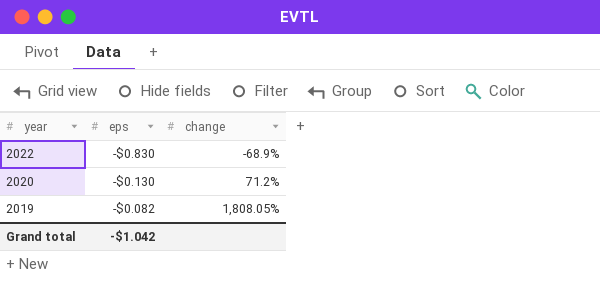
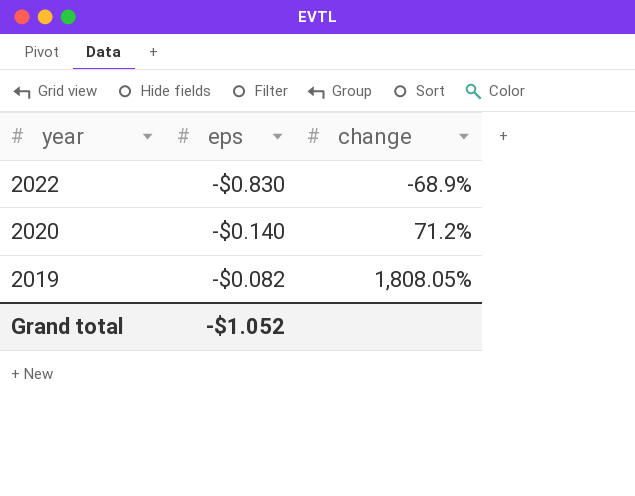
2020 | eps: -$0.130 -> -$0.140
Grand total | eps: -$1.042 -> -$1.052

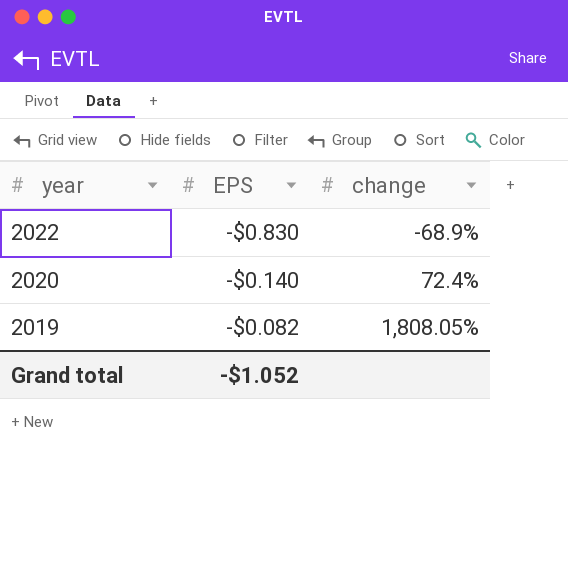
column name: eps -> EPS
2020 | change: 71.2% -> 72.4%

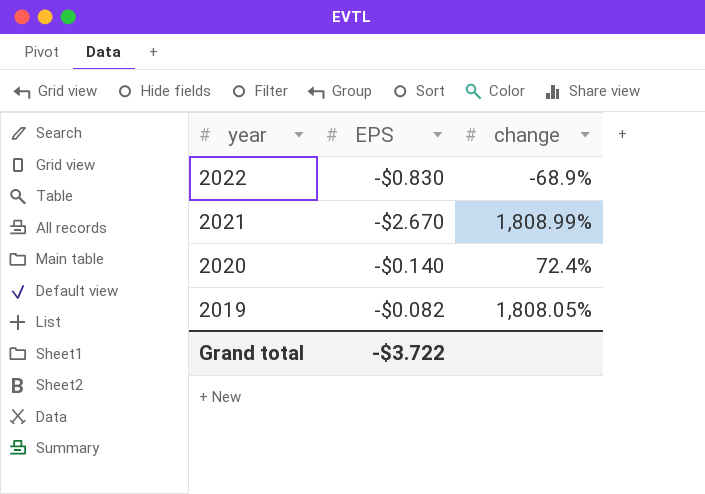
row 2021: none -> -$2.670 | 1,808.99%
Grand total | EPS: -$1.052 -> -$3.722

